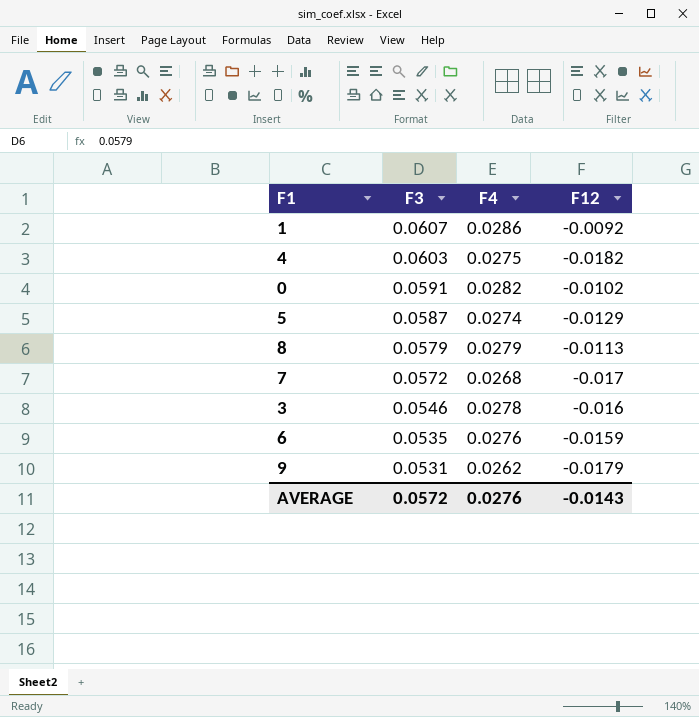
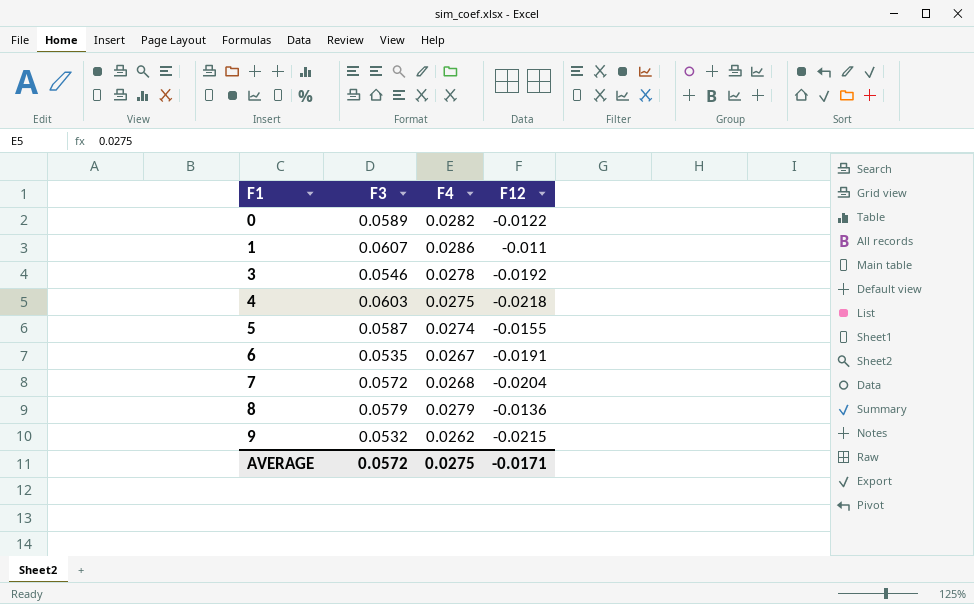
row order: F3 descending -> F1 ascending
0 | F3: 0.0591 -> 0.0589
0 | F12: -0.0102 -> -0.0122
1 | F12: -0.0092 -> -0.011
3 | F12: -0.016 -> -0.0192
4 | F12: -0.0182 -> -0.0218
5 | F12: -0.0129 -> -0.0155
6 | F4: 0.0276 -> 0.0267
6 | F12: -0.0159 -> -0.0191
7 | F12: -0.017 -> -0.0204
8 | F12: -0.0113 -> -0.0136
9 | F3: 0.0531 -> 0.0532
9 | F12: -0.0179 -> -0.0215
AVERAGE | F4: 0.0276 -> 0.0275
AVERAGE | F12: -0.0143 -> -0.0171

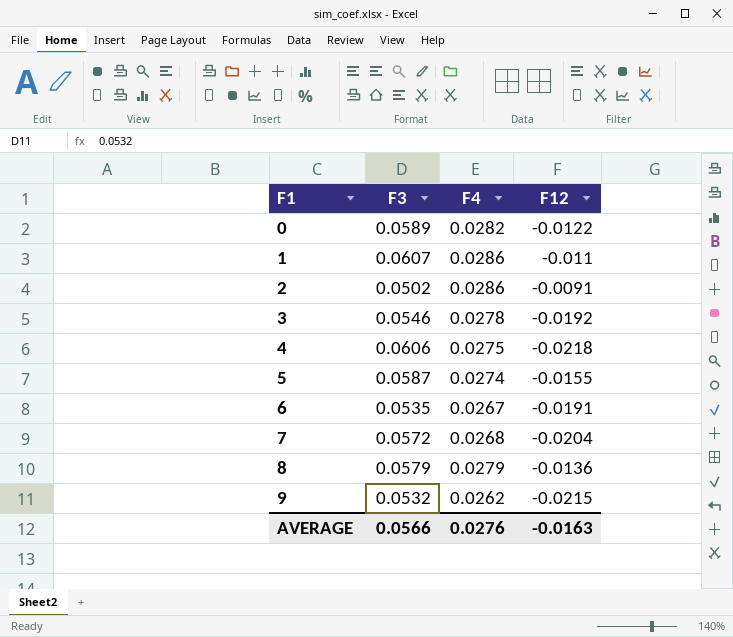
row 2: none -> 0.0502 | 0.0286 | -0.0091
4 | F3: 0.0603 -> 0.0606
AVERAGE | F3: 0.0572 -> 0.0566
AVERAGE | F4: 0.0275 -> 0.0276
AVERAGE | F12: -0.0171 -> -0.0163

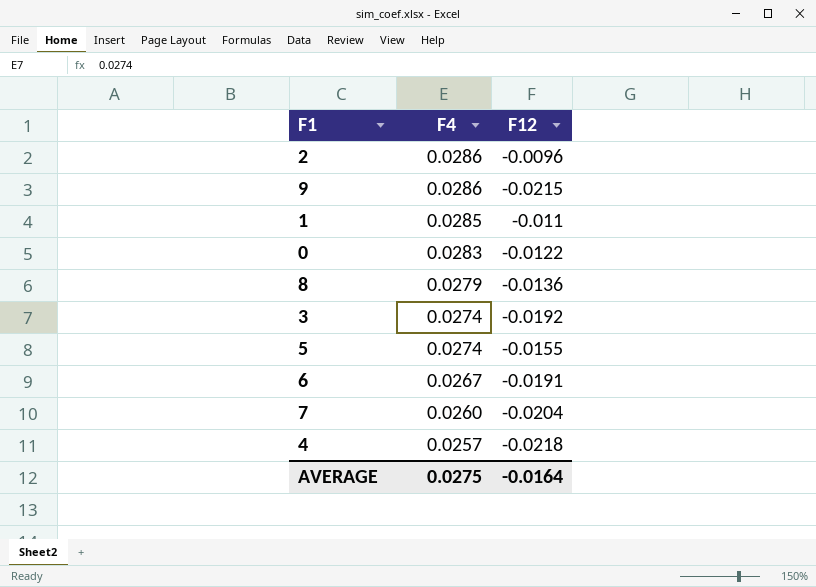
row order: F1 ascending -> F4 descending
column F3 | position: 2 -> none
2 | F12: -0.0091 -> -0.0096
9 | F4: 0.0262 -> 0.0286
1 | F4: 0.0286 -> 0.0285
0 | F4: 0.0282 -> 0.0283
3 | F4: 0.0278 -> 0.0274
7 | F4: 0.0268 -> 0.0260
4 | F4: 0.0275 -> 0.0257
AVERAGE | F4: 0.0276 -> 0.0275
AVERAGE | F12: -0.0163 -> -0.0164

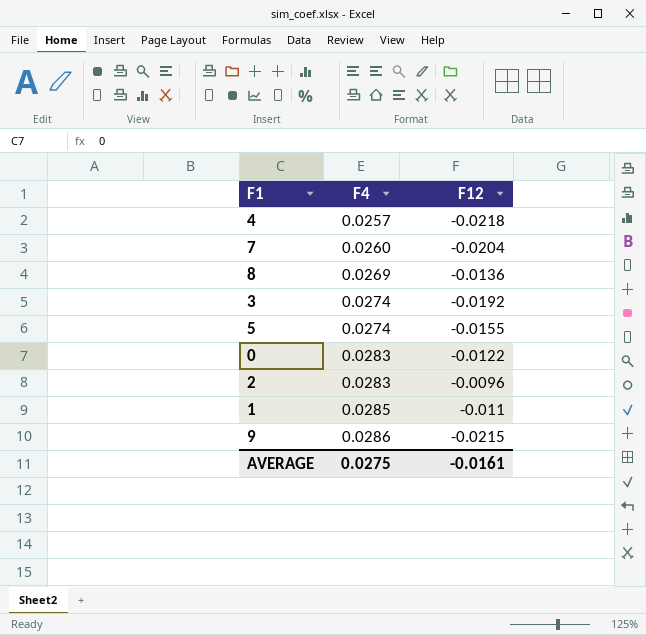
row order: F4 descending -> F4 ascending
row 6: 0.0267 | -0.0191 -> none
8 | F4: 0.0279 -> 0.0269
2 | F4: 0.0286 -> 0.0283
AVERAGE | F12: -0.0164 -> -0.0161

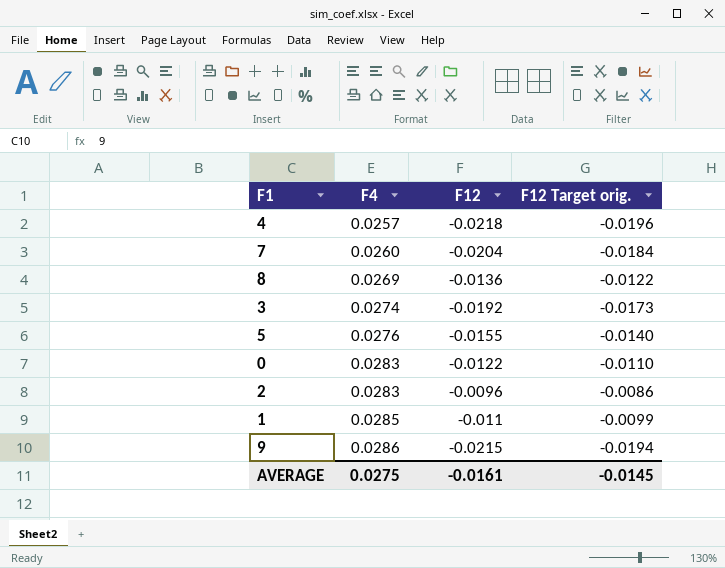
column F12 Target orig. | formula: none -> [F12] * 0.9
5 | F4: 0.0274 -> 0.0276

